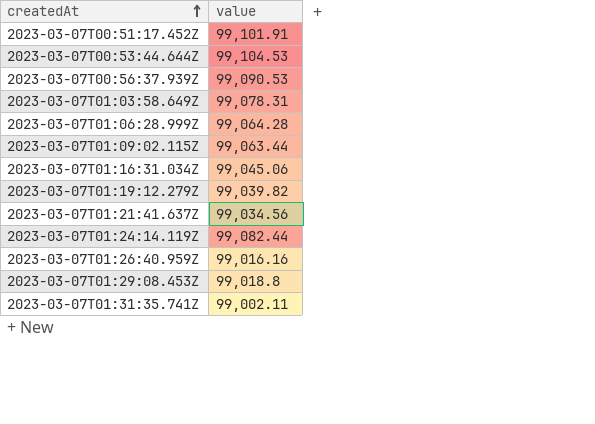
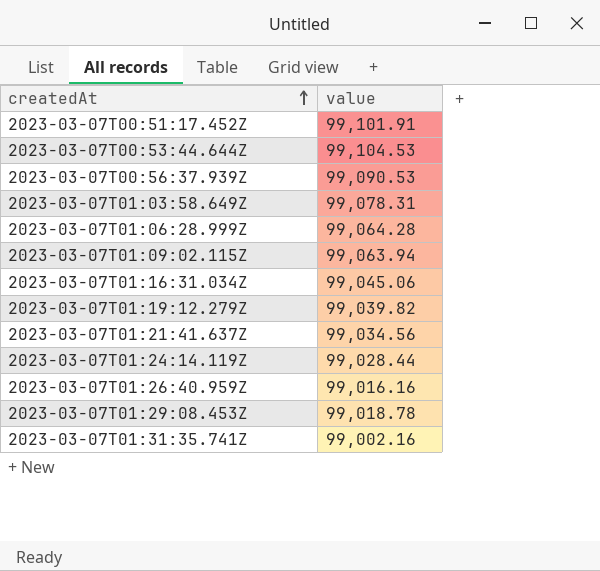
2023-03-07T01:09:02.115Z | value: 99,063.44 -> 99,063.94
2023-03-07T01:24:14.119Z | value: 99,082.44 -> 99,028.44
2023-03-07T01:29:08.453Z | value: 99,018.8 -> 99,018.78
2023-03-07T01:31:35.741Z | value: 99,002.11 -> 99,002.16

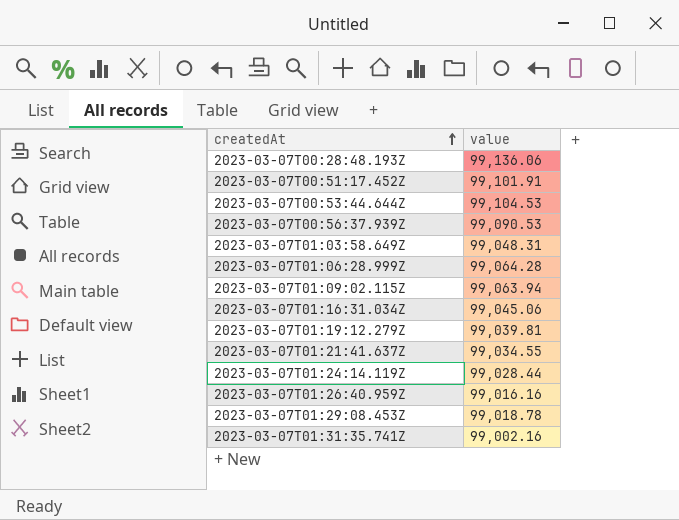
row 2023-03-07T00:28:48.193Z: none -> 99,136.06
2023-03-07T01:03:58.649Z | value: 99,078.31 -> 99,048.31
2023-03-07T01:19:12.279Z | value: 99,039.82 -> 99,039.81
2023-03-07T01:21:41.637Z | value: 99,034.56 -> 99,034.55

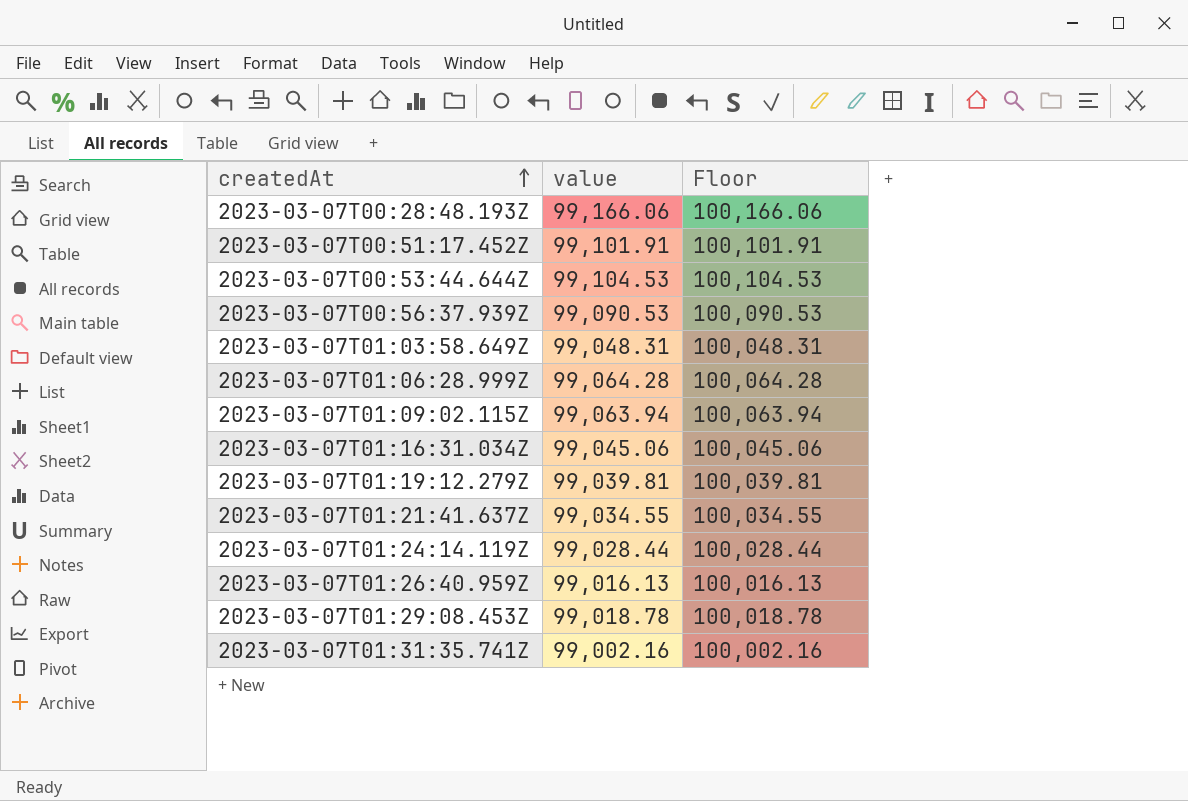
column Floor | formula: none -> [value] + 1000
2023-03-07T00:28:48.193Z | value: 99,136.06 -> 99,166.06
2023-03-07T01:26:40.959Z | value: 99,016.16 -> 99,016.13

